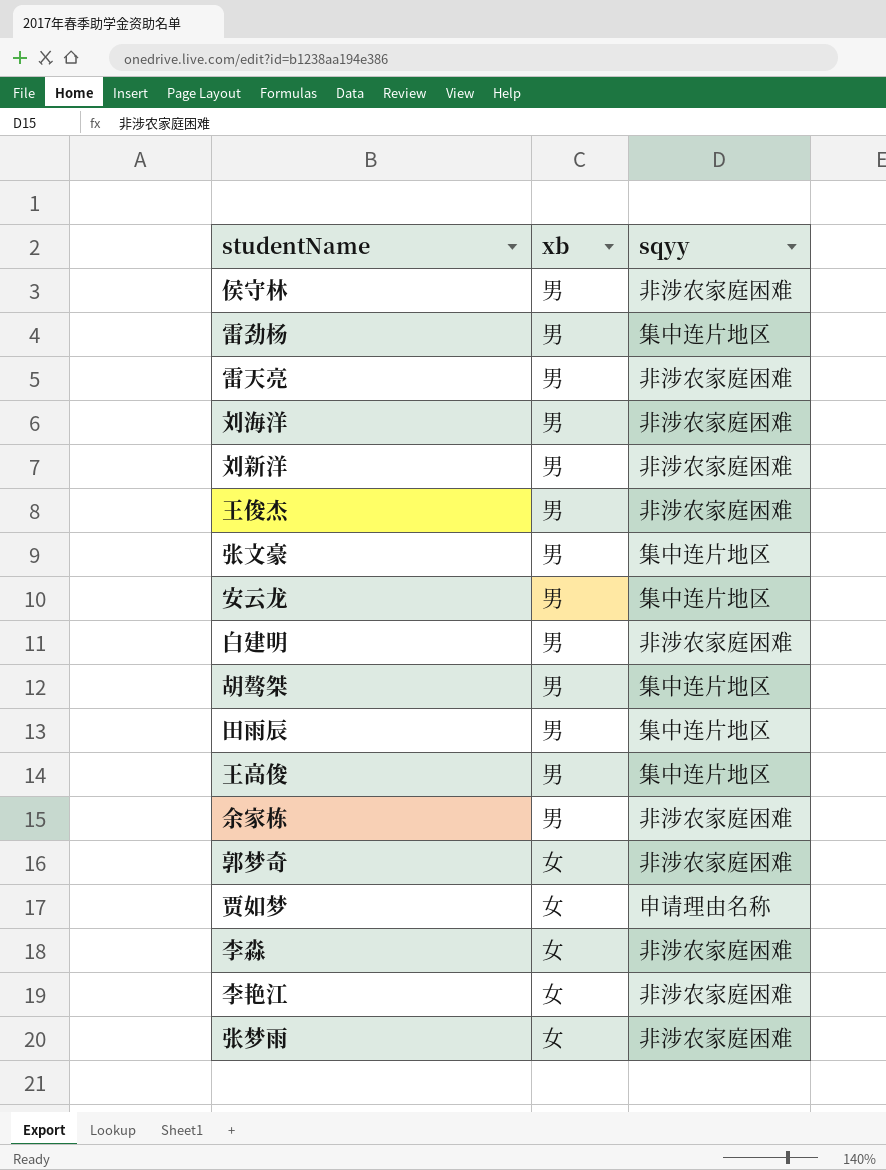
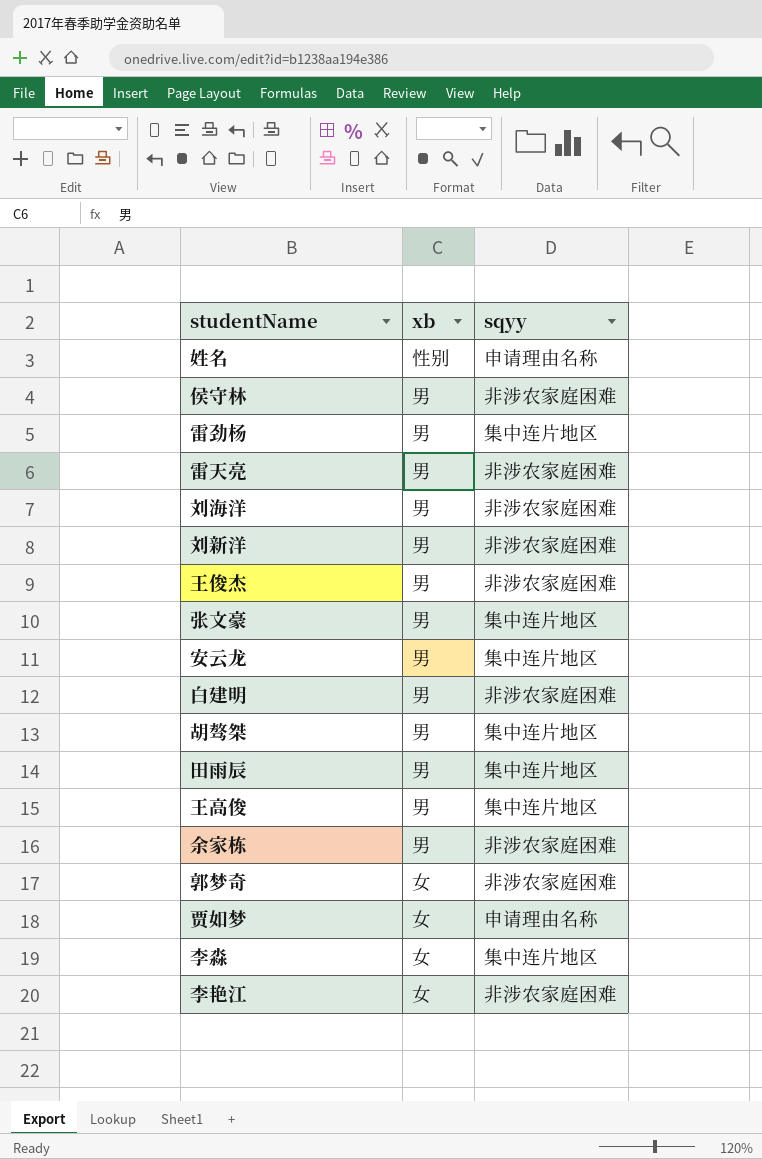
row 张梦雨: 女 | 非涉农家庭困难 -> none
row 姓名: none -> 性别 | 申请理由名称
李淼 | sqyy: 非涉农家庭困难 -> 集中连片地区

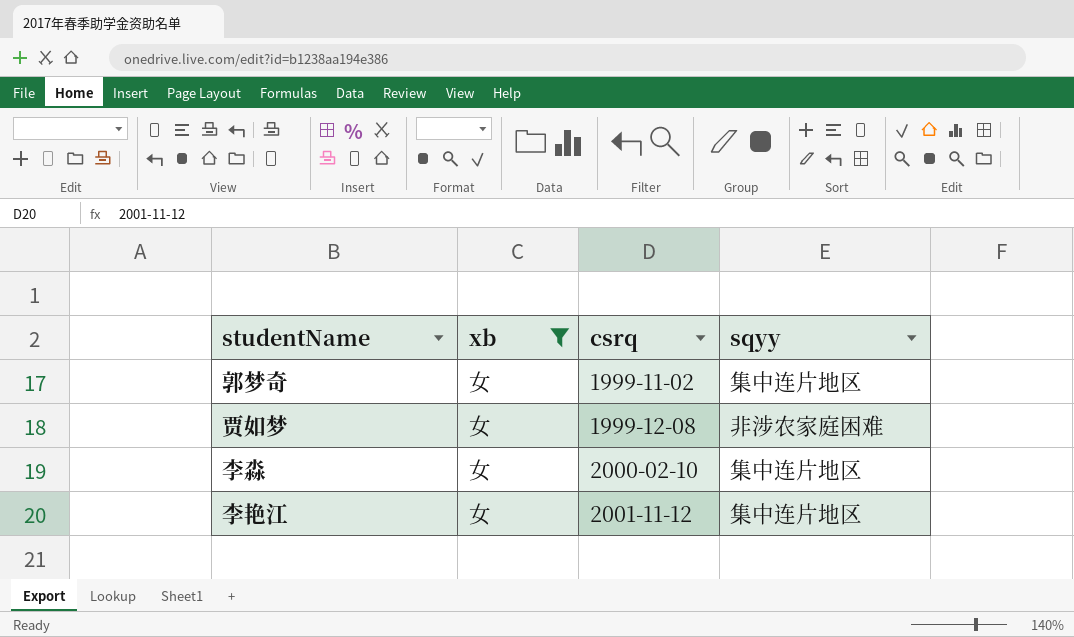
filter: none -> xb = 女
column csrq | position: none -> 3
郭梦奇 | sqyy: 非涉农家庭困难 -> 集中连片地区
贾如梦 | sqyy: 申请理由名称 -> 非涉农家庭困难
李艳江 | sqyy: 非涉农家庭困难 -> 集中连片地区

